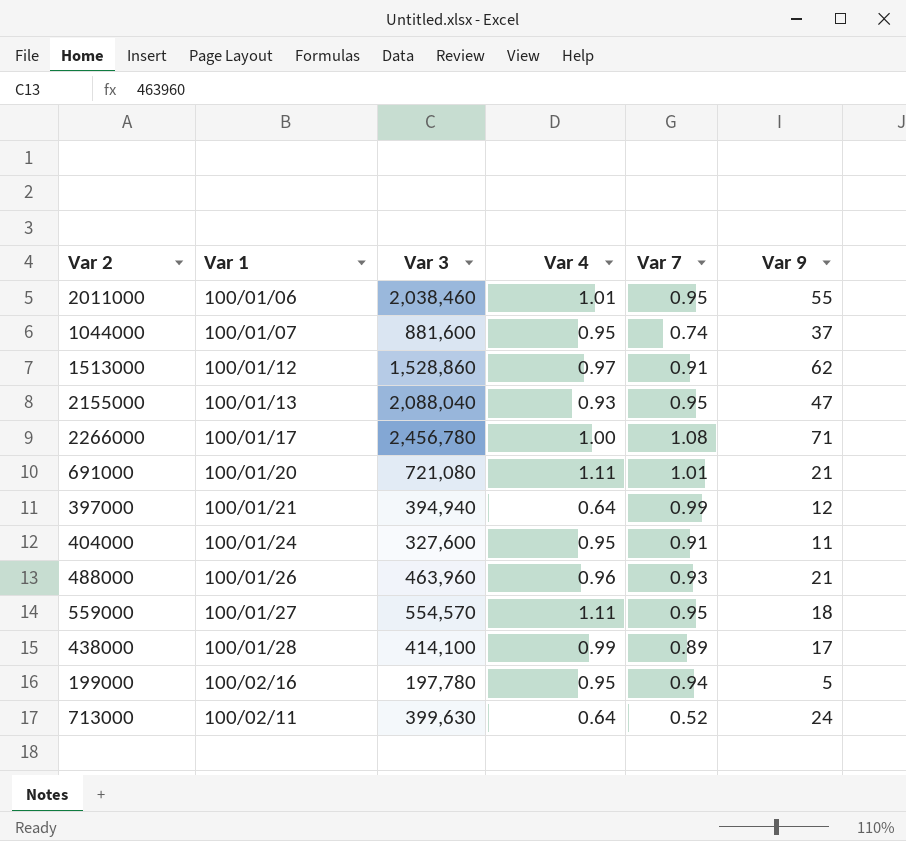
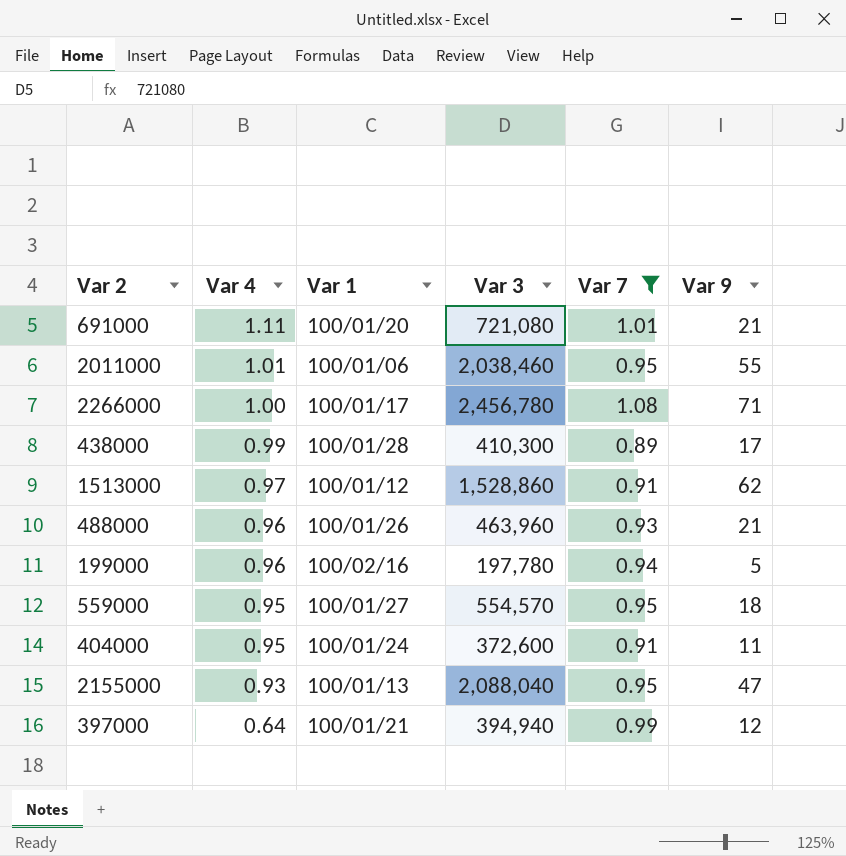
filter: none -> Var 7 >= 0.89
row order: none -> Var 4 descending
column Var 4 | position: 4 -> 2
438000 | Var 3: 414,100 -> 410,300
199000 | Var 4: 0.95 -> 0.96
559000 | Var 4: 1.11 -> 0.95
404000 | Var 3: 327,600 -> 372,600

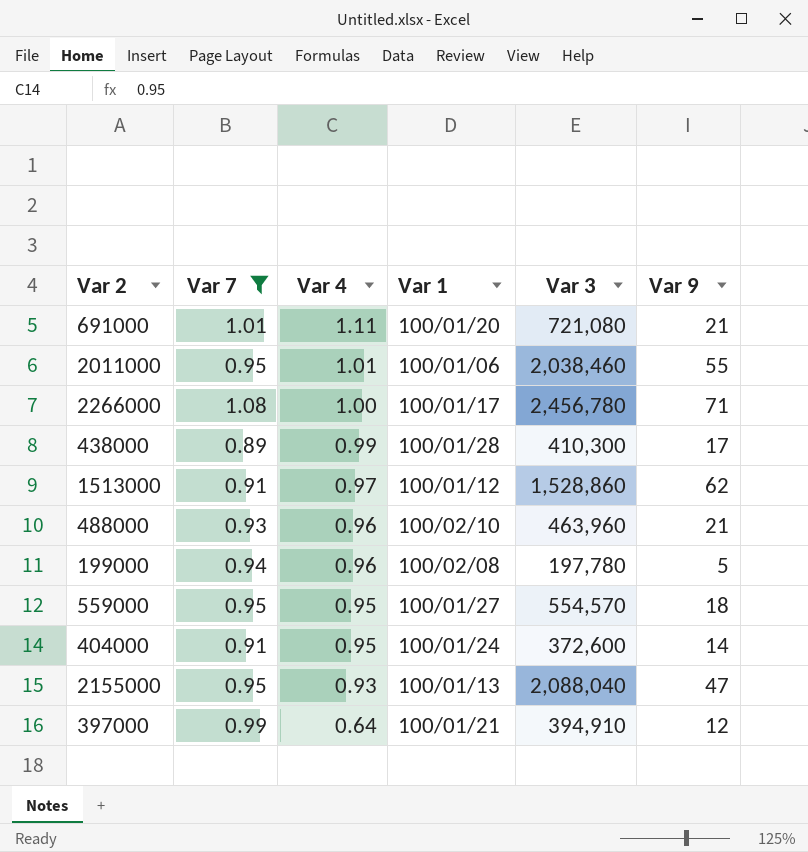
column Var 7 | position: 5 -> 2
488000 | Var 1: 100/01/26 -> 100/02/10
199000 | Var 1: 100/02/16 -> 100/02/08
404000 | Var 9: 11 -> 14
397000 | Var 3: 394,940 -> 394,910

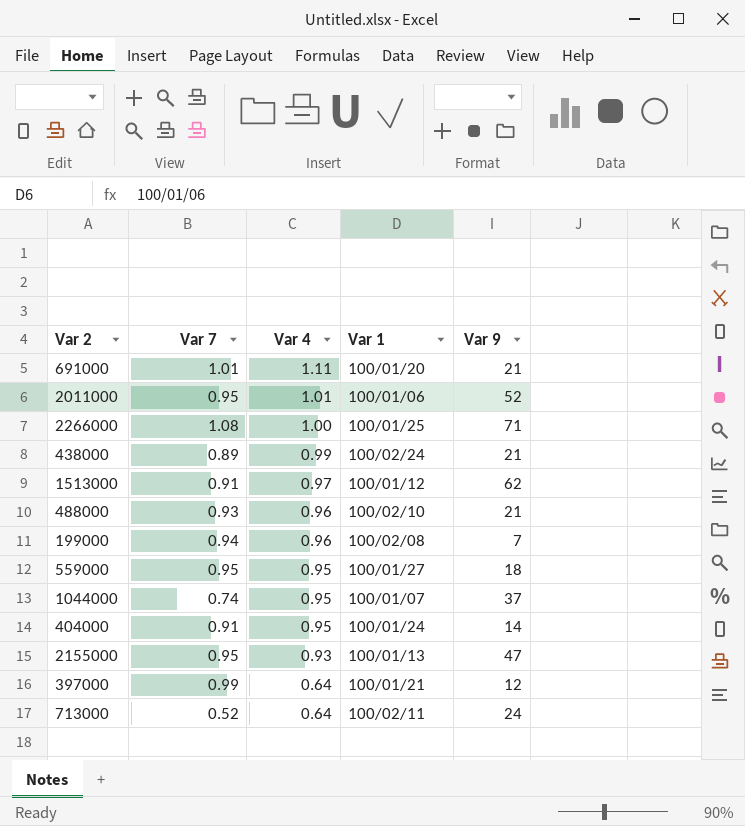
filter: Var 7 >= 0.89 -> none
column Var 3 | position: 5 -> none
2011000 | Var 9: 55 -> 52
2266000 | Var 1: 100/01/17 -> 100/01/25
438000 | Var 1: 100/01/28 -> 100/02/24
438000 | Var 9: 17 -> 21
199000 | Var 9: 5 -> 7

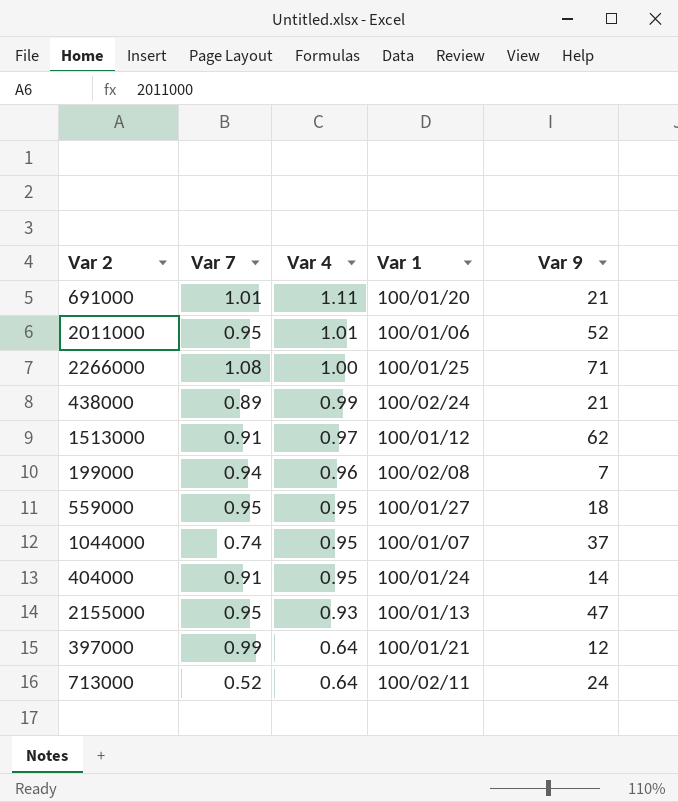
row 488000: 0.93 | 0.96 | 100/02/10 | 21 -> none

